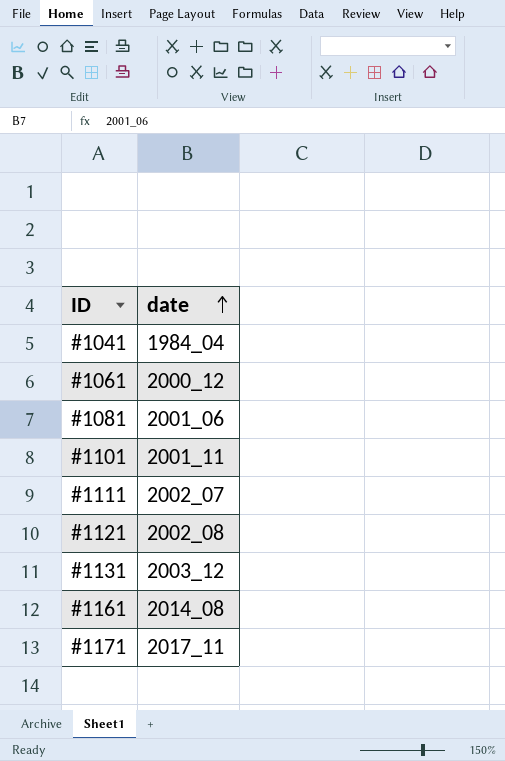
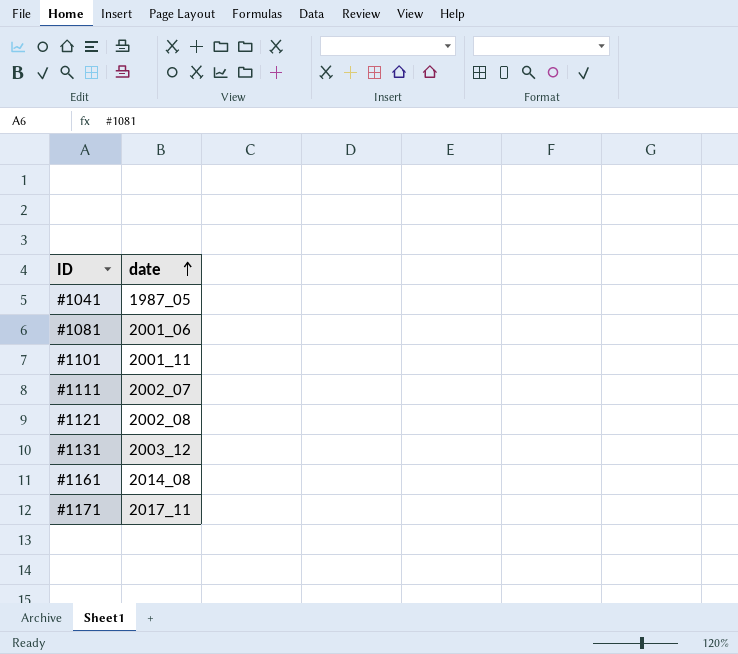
row #1061: 2000_12 -> none
#1041 | date: 1984_04 -> 1987_05

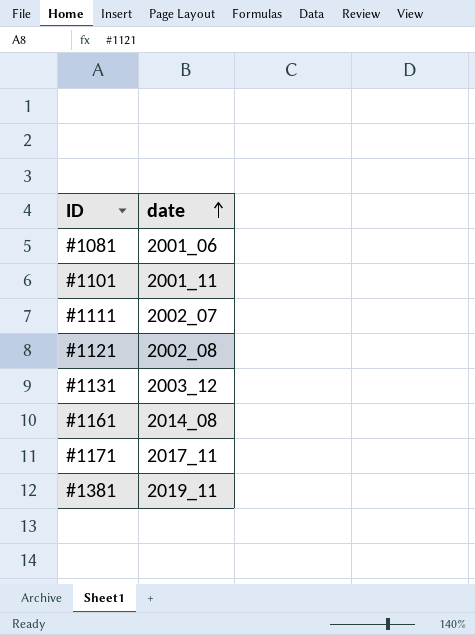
row #1041: 1987_05 -> none
row #1381: none -> 2019_11

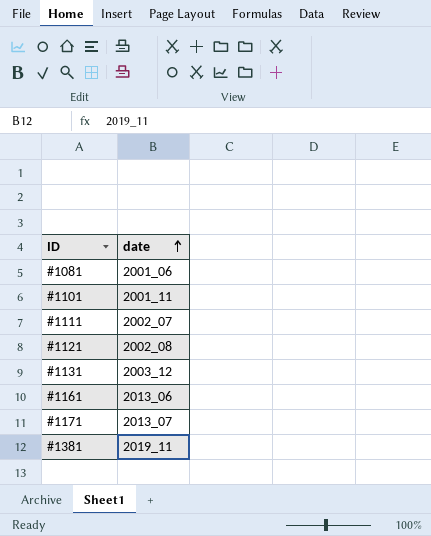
#1161 | date: 2014_08 -> 2013_06
#1171 | date: 2017_11 -> 2013_07

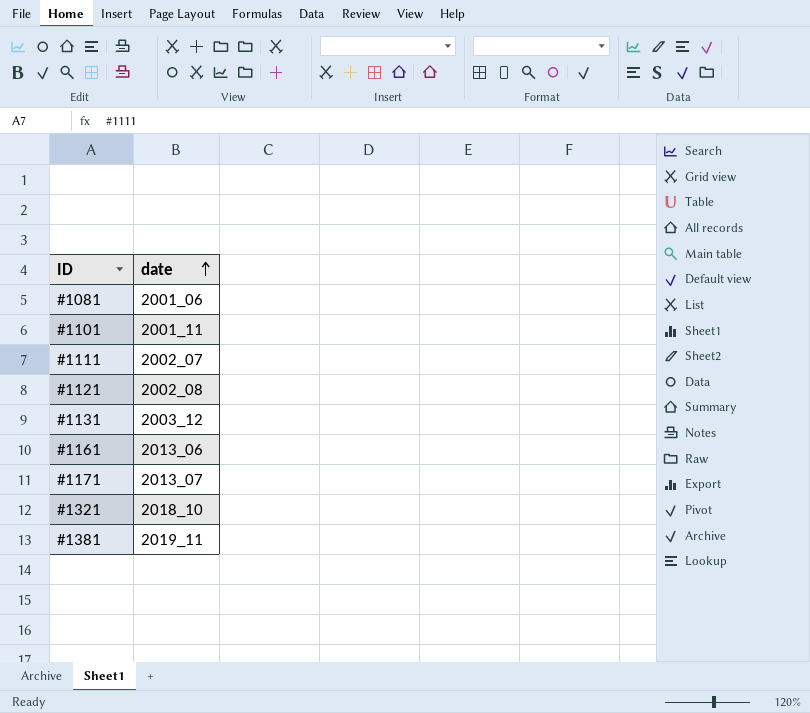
row #1321: none -> 2018_10

